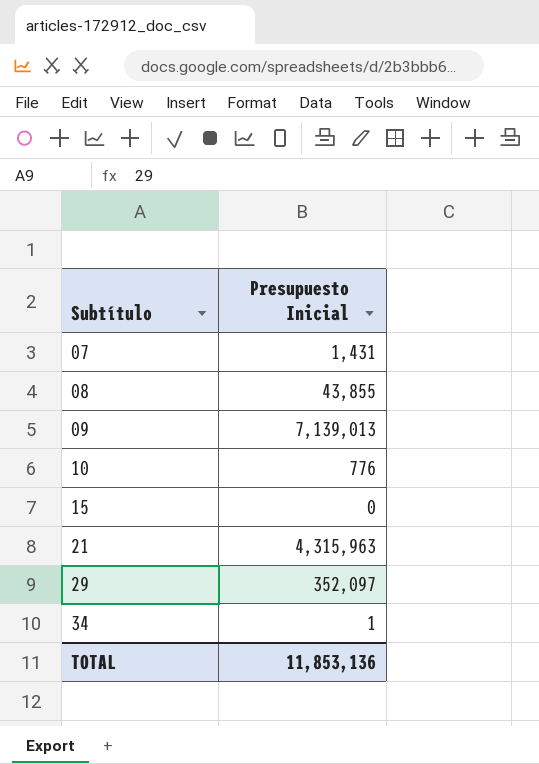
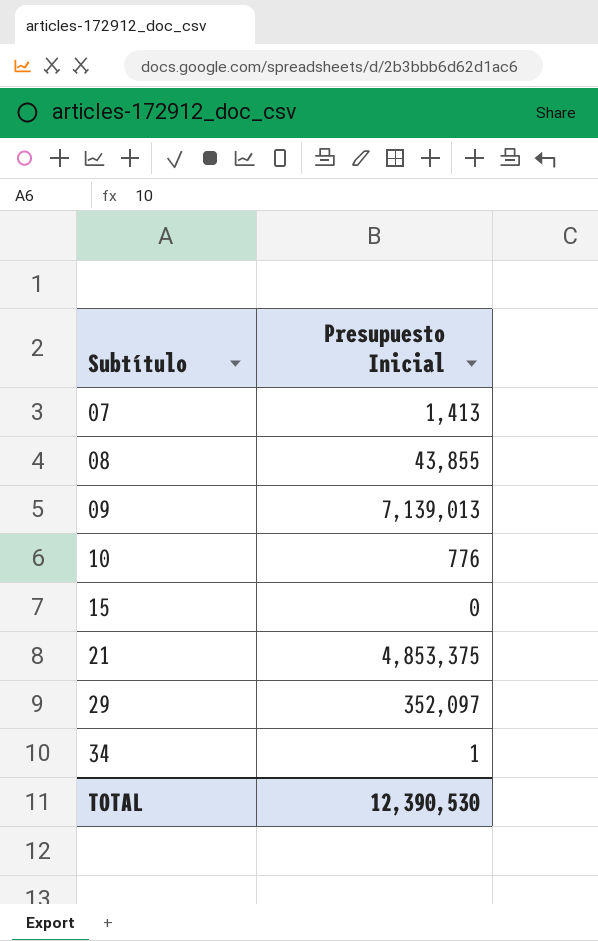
07 | Presupuesto Inicial: 1,431 -> 1,413
21 | Presupuesto Inicial: 4,315,963 -> 4,853,375
TOTAL | Presupuesto Inicial: 11,853,136 -> 12,390,530

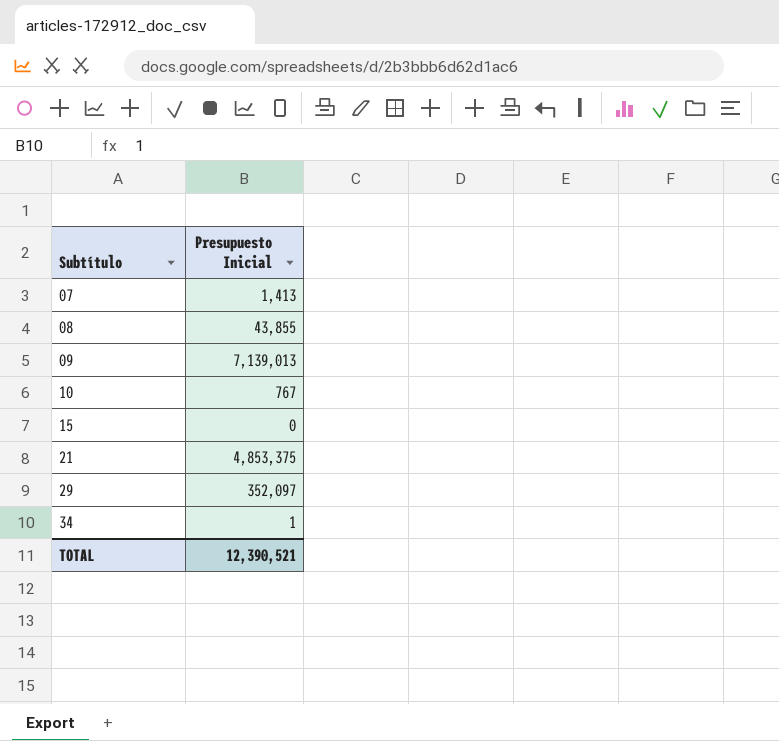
10 | Presupuesto Inicial: 776 -> 767
TOTAL | Presupuesto Inicial: 12,390,530 -> 12,390,521

